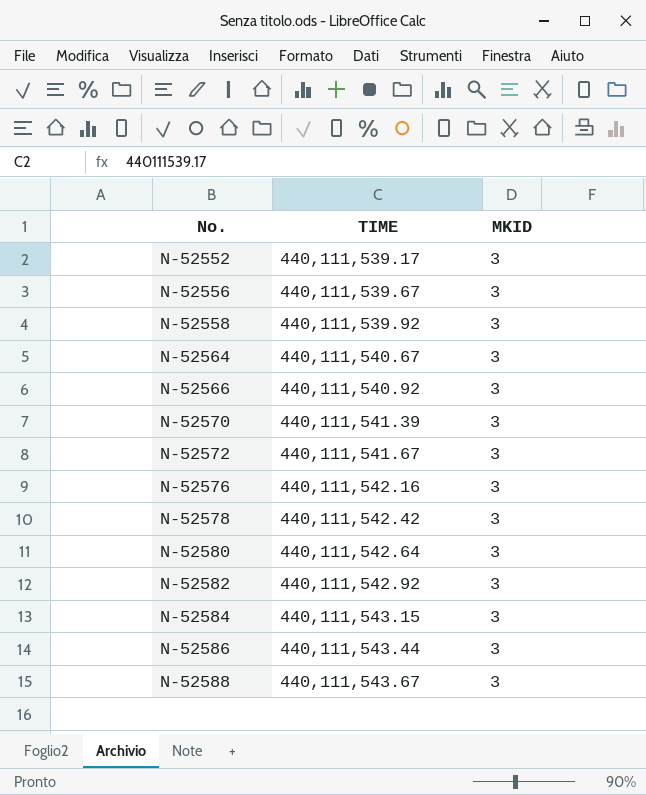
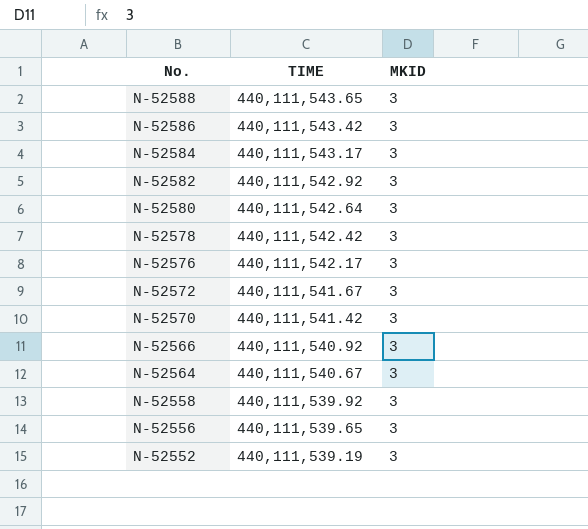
row order: No. ascending -> No. descending
N-52588 | TIME: 440,111,543.67 -> 440,111,543.65
N-52586 | TIME: 440,111,543.44 -> 440,111,543.42
N-52584 | TIME: 440,111,543.15 -> 440,111,543.17
N-52576 | TIME: 440,111,542.16 -> 440,111,542.17
N-52570 | TIME: 440,111,541.39 -> 440,111,541.42
N-52556 | TIME: 440,111,539.67 -> 440,111,539.65
N-52552 | TIME: 440,111,539.17 -> 440,111,539.19

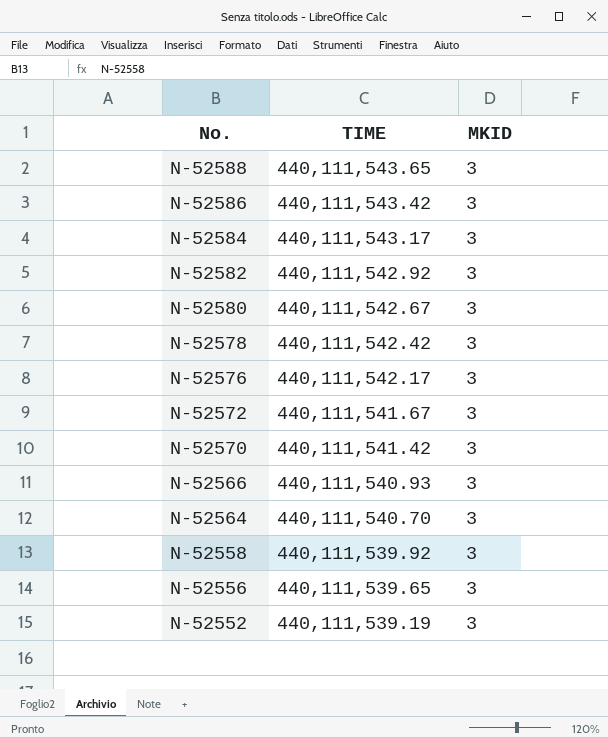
N-52580 | TIME: 440,111,542.64 -> 440,111,542.67
N-52566 | TIME: 440,111,540.92 -> 440,111,540.93
N-52564 | TIME: 440,111,540.67 -> 440,111,540.70

